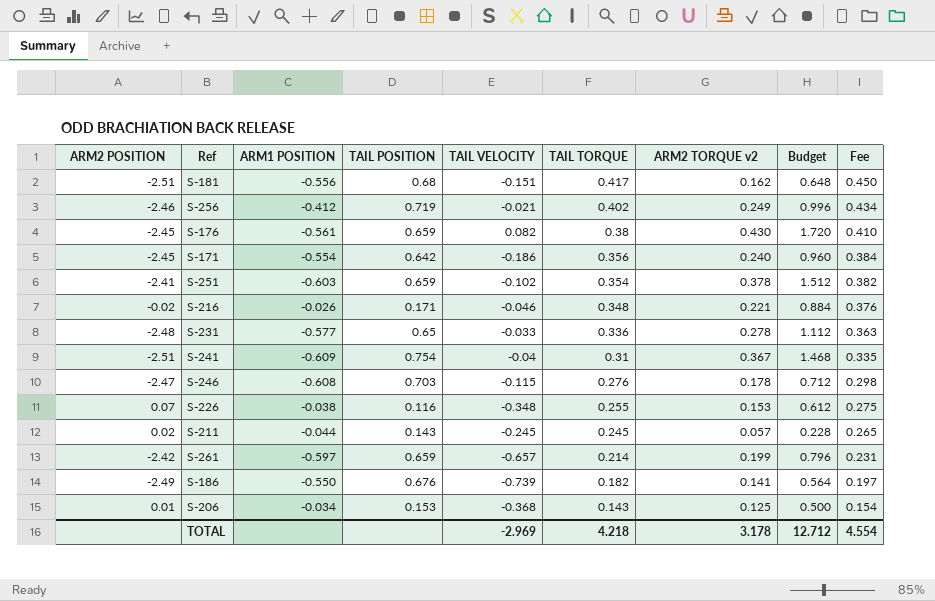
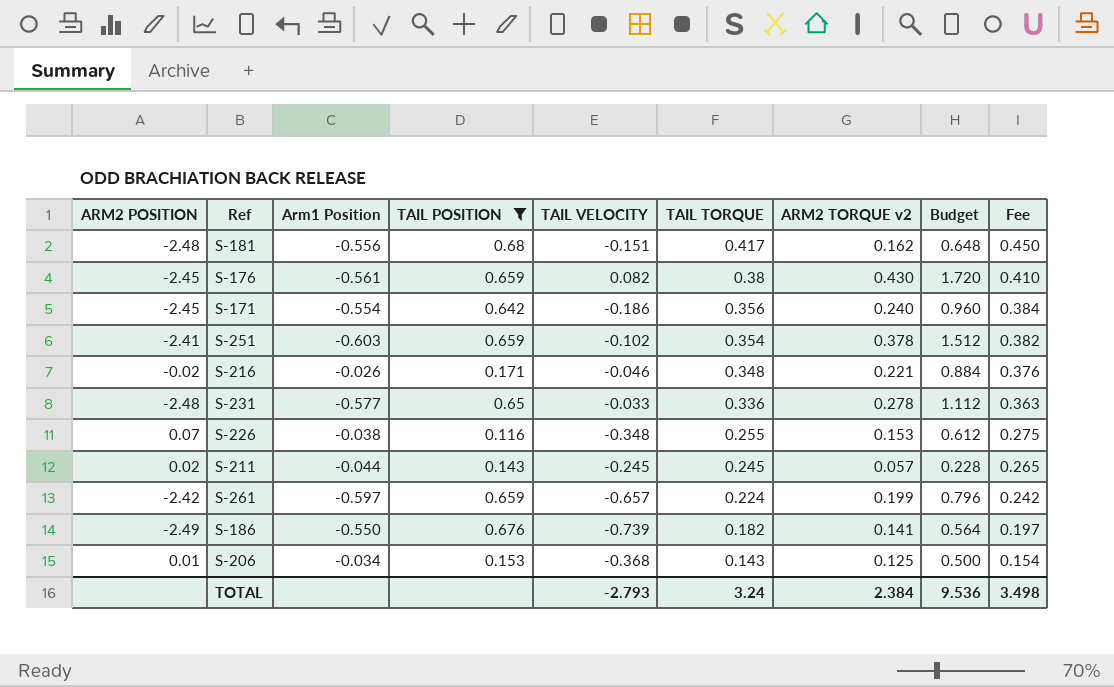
filter: none -> TAIL POSITION <= 0.68
column name: ARM1 POSITION -> Arm1 Position
S-181 | ARM2 POSITION: -2.51 -> -2.48
S-261 | TAIL TORQUE: 0.214 -> 0.224
S-261 | Fee: 0.231 -> 0.242
TOTAL | TAIL VELOCITY: -2.969 -> -2.793
TOTAL | TAIL TORQUE: 4.218 -> 3.24
TOTAL | ARM2 TORQUE v2: 3.178 -> 2.384
TOTAL | Budget: 12.712 -> 9.536
TOTAL | Fee: 4.554 -> 3.498

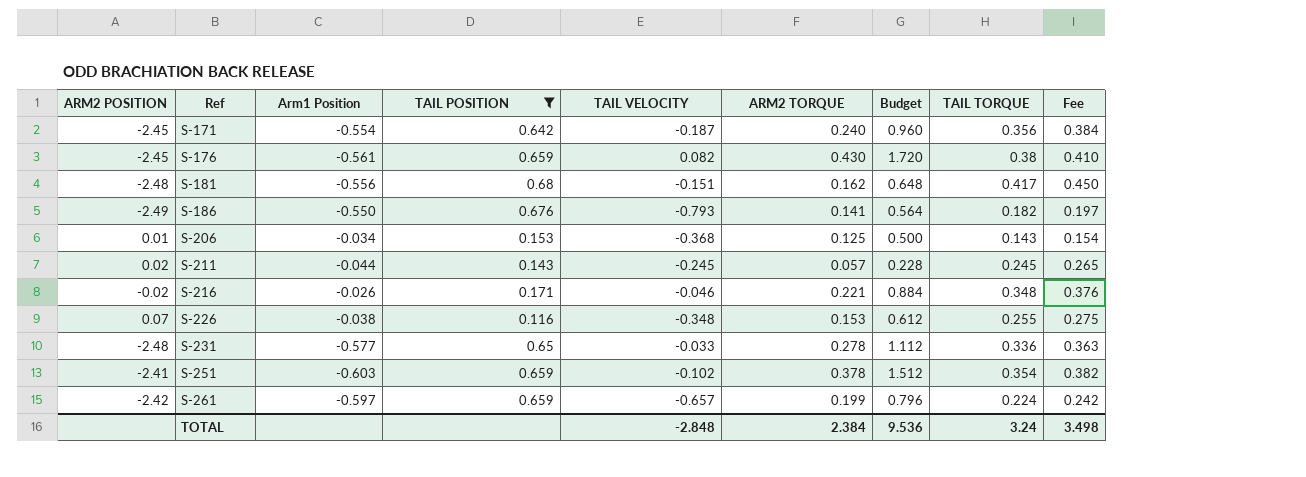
row order: TAIL TORQUE descending -> Ref ascending
column name: ARM2 TORQUE v2 -> ARM2 TORQUE
column TAIL TORQUE | position: 6 -> 8
S-171 | TAIL VELOCITY: -0.186 -> -0.187
S-186 | TAIL VELOCITY: -0.739 -> -0.793
TOTAL | TAIL VELOCITY: -2.793 -> -2.848

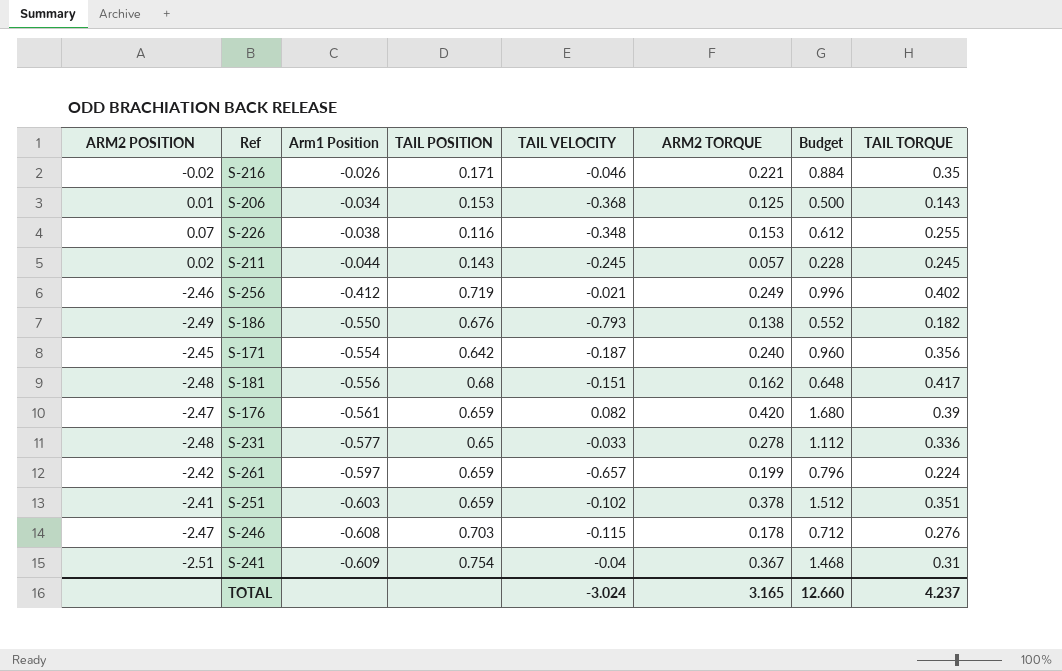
filter: TAIL POSITION <= 0.68 -> none
row order: Ref ascending -> Arm1 Position descending
column Fee | formula: [TAIL TORQUE] * 1.08 -> none
S-216 | TAIL TORQUE: 0.348 -> 0.35
S-186 | ARM2 TORQUE: 0.141 -> 0.138
S-186 | Budget: 0.564 -> 0.552
S-176 | ARM2 POSITION: -2.45 -> -2.47
S-176 | ARM2 TORQUE: 0.430 -> 0.420
S-176 | Budget: 1.720 -> 1.680
S-176 | TAIL TORQUE: 0.38 -> 0.39
S-251 | TAIL TORQUE: 0.354 -> 0.351
TOTAL | TAIL VELOCITY: -2.848 -> -3.024
TOTAL | ARM2 TORQUE: 2.384 -> 3.165
TOTAL | Budget: 9.536 -> 12.660
TOTAL | TAIL TORQUE: 3.24 -> 4.237

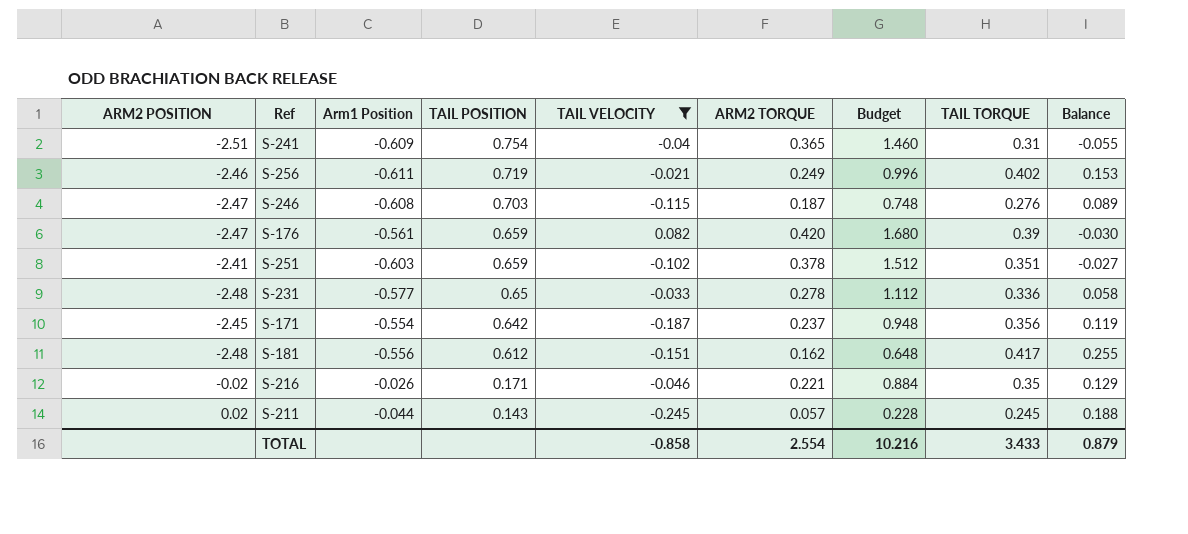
filter: none -> TAIL VELOCITY >= -0.245
row order: Arm1 Position descending -> TAIL POSITION descending
column Balance | formula: none -> [TAIL TORQUE] - [ARM2 TORQUE]
S-241 | ARM2 TORQUE: 0.367 -> 0.365
S-241 | Budget: 1.468 -> 1.460
S-256 | Arm1 Position: -0.412 -> -0.611
S-246 | ARM2 TORQUE: 0.178 -> 0.187
S-246 | Budget: 0.712 -> 0.748
S-171 | ARM2 TORQUE: 0.240 -> 0.237
S-171 | Budget: 0.960 -> 0.948
S-181 | TAIL POSITION: 0.68 -> 0.612
TOTAL | TAIL VELOCITY: -3.024 -> -0.858
TOTAL | ARM2 TORQUE: 3.165 -> 2.554
TOTAL | Budget: 12.660 -> 10.216
TOTAL | TAIL TORQUE: 4.237 -> 3.433

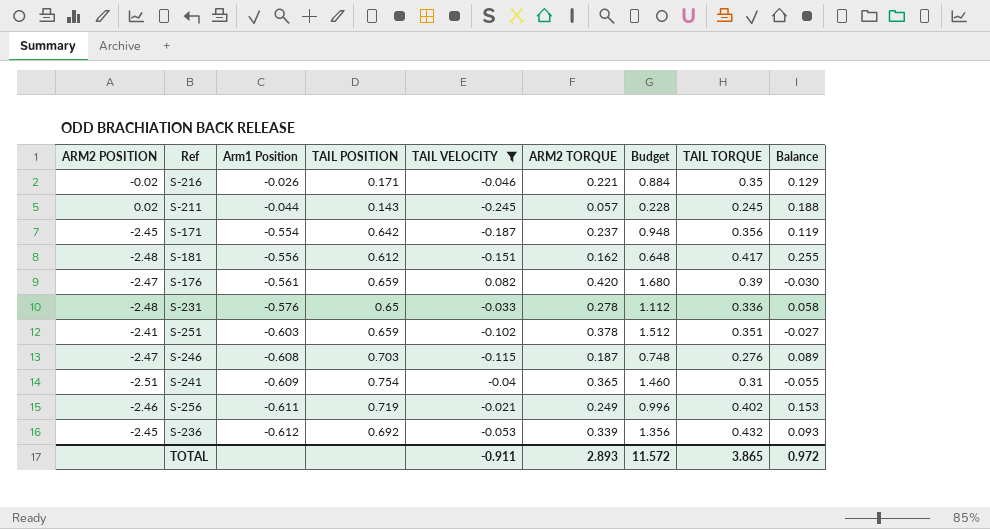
row order: TAIL POSITION descending -> Arm1 Position descending
S-231 | Arm1 Position: -0.577 -> -0.576
row S-236: none -> -2.45 | -0.612 | 0.692 | -0.053 | 0.339 | 1.356 | 0.432 | 0.093
TOTAL | TAIL VELOCITY: -0.858 -> -0.911
TOTAL | ARM2 TORQUE: 2.554 -> 2.893
TOTAL | Budget: 10.216 -> 11.572
TOTAL | TAIL TORQUE: 3.433 -> 3.865
TOTAL | Balance: 0.879 -> 0.972

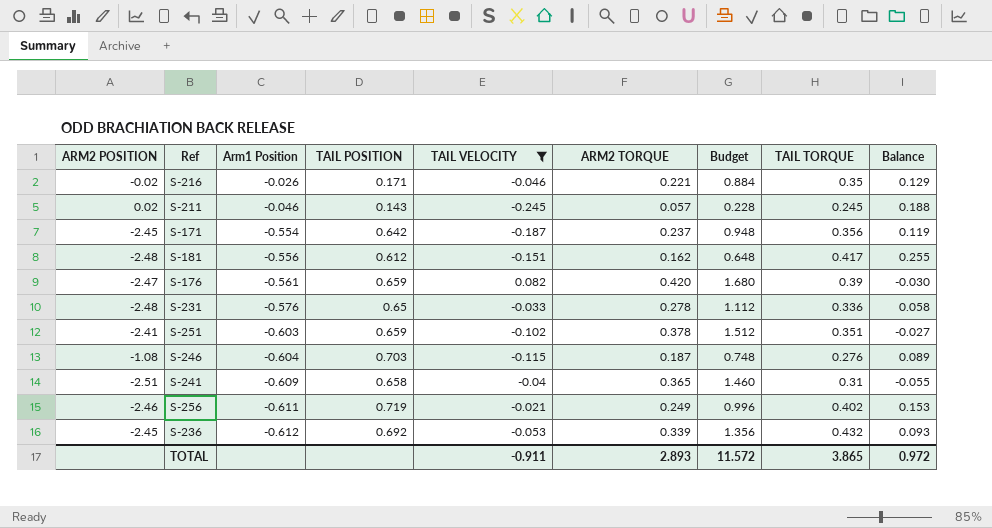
S-211 | Arm1 Position: -0.044 -> -0.046
S-246 | ARM2 POSITION: -2.47 -> -1.08
S-246 | Arm1 Position: -0.608 -> -0.604
S-241 | TAIL POSITION: 0.754 -> 0.658

